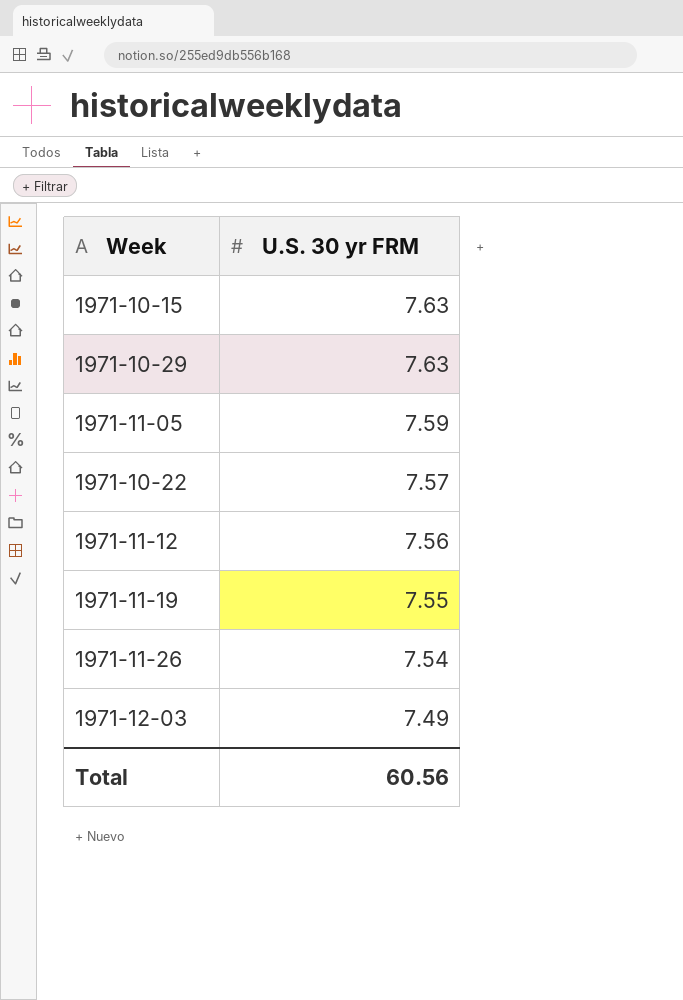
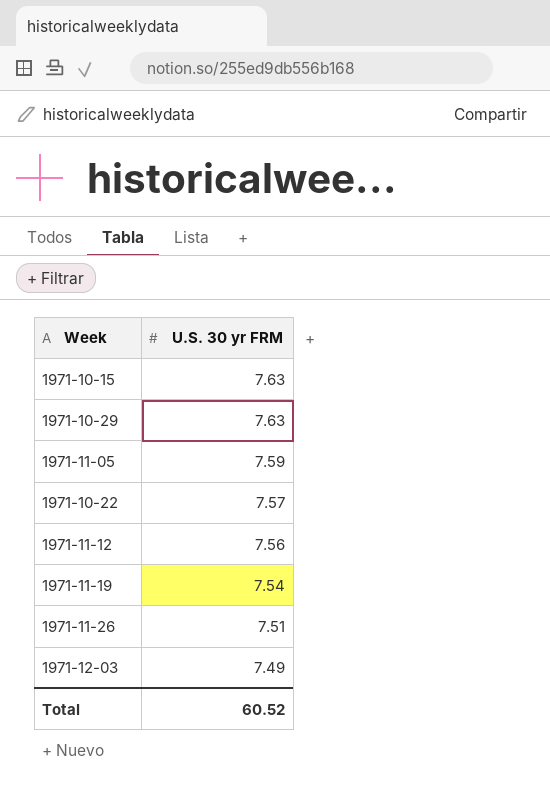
1971-11-19 | U.S. 30 yr FRM: 7.55 -> 7.54
1971-11-26 | U.S. 30 yr FRM: 7.54 -> 7.51
Total | U.S. 30 yr FRM: 60.56 -> 60.52

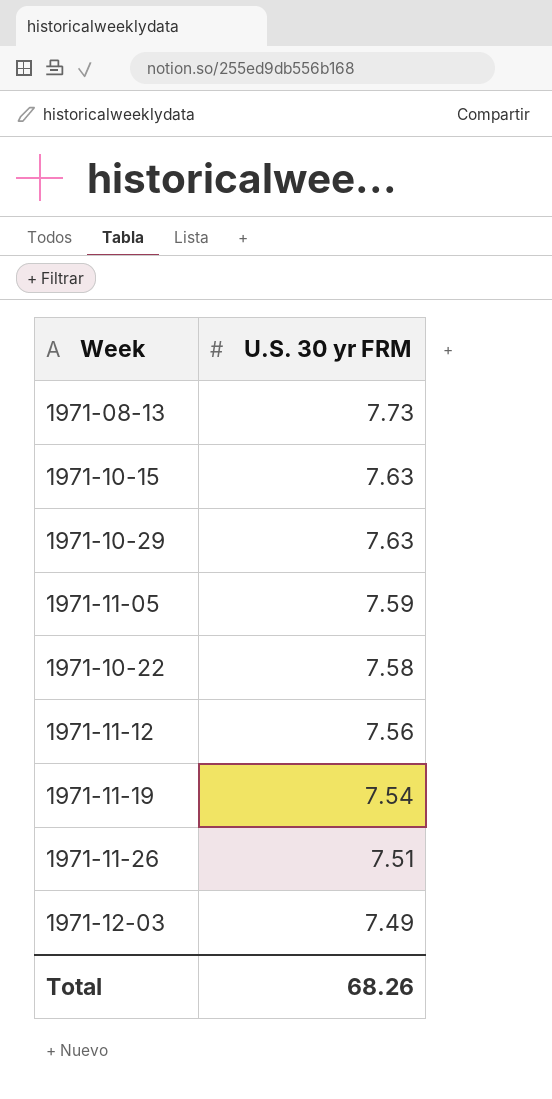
row 1971-08-13: none -> 7.73
1971-10-22 | U.S. 30 yr FRM: 7.57 -> 7.58
Total | U.S. 30 yr FRM: 60.52 -> 68.26

